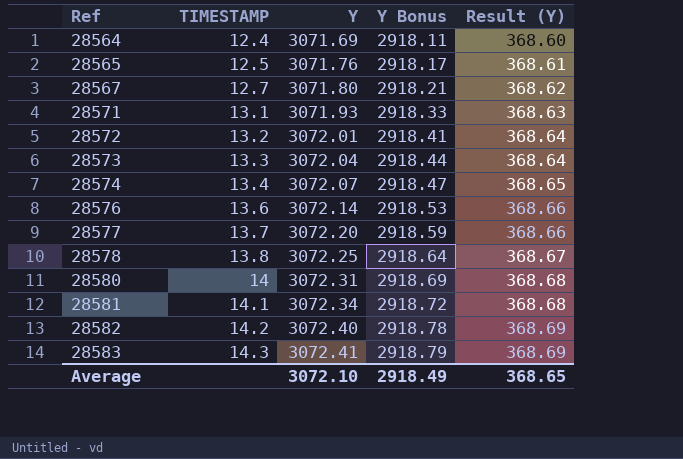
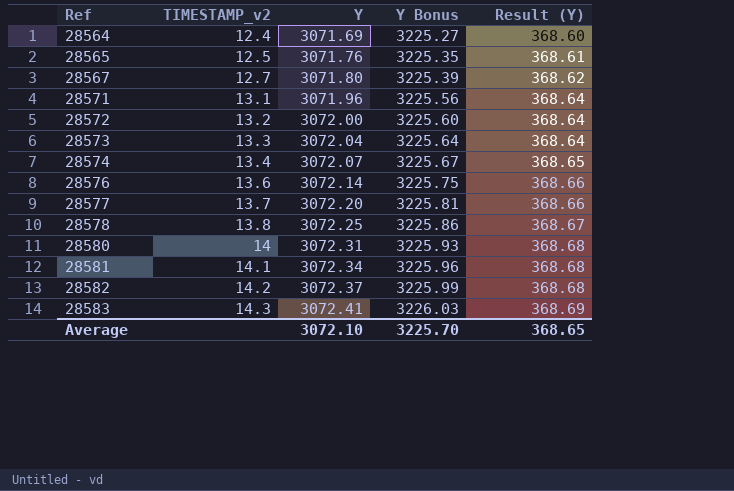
column name: TIMESTAMP -> TIMESTAMP_v2
column Y Bonus | formula: [Y] * 0.95 -> [Y] * 1.05
28571 | Y: 3071.93 -> 3071.96
28571 | Result (Y): 368.63 -> 368.64
28572 | Y: 3072.01 -> 3072.00
28582 | Y: 3072.40 -> 3072.37
28582 | Result (Y): 368.69 -> 368.68
Average | Y Bonus: 2918.49 -> 3225.70

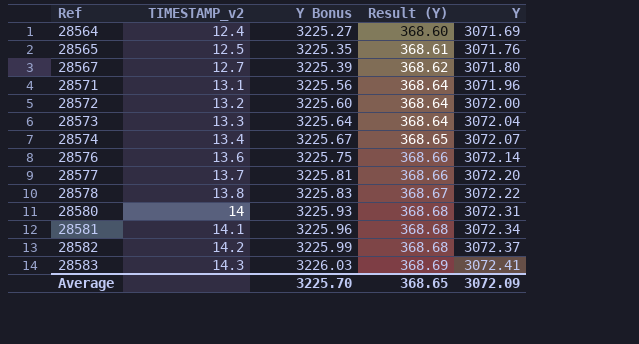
column Y | position: 3 -> 5
28578 | Y Bonus: 3225.86 -> 3225.83
28578 | Y: 3072.25 -> 3072.22
Average | Y: 3072.10 -> 3072.09

